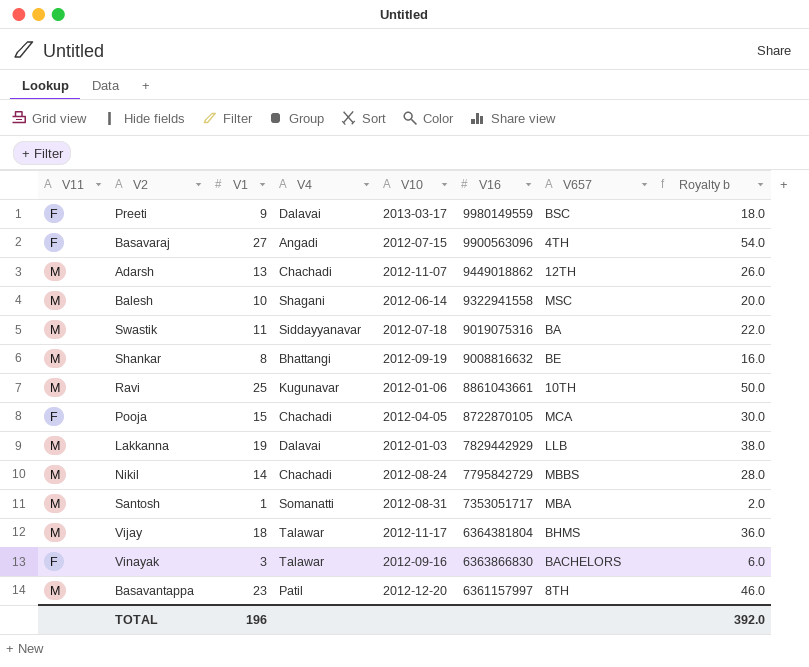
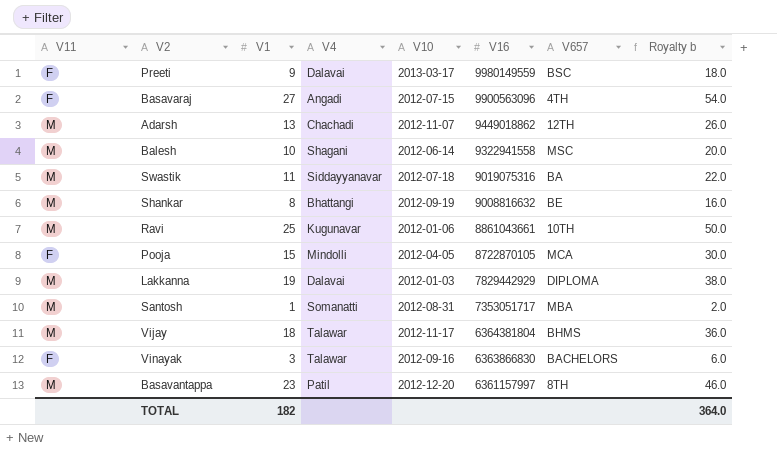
row Nikil: M | 14 | Chachadi | 2012-08-24 | 7795842729 | MBBS | 28.0 -> none
Pooja | V4: Chachadi -> Mindolli
Lakkanna | V657: LLB -> DIPLOMA
TOTAL | V1: 196 -> 182
TOTAL | Royalty b: 392.0 -> 364.0

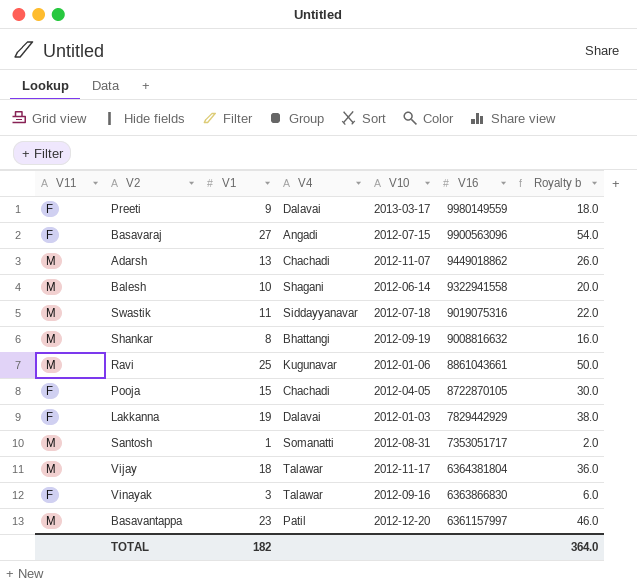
column V657 | position: 7 -> none
Pooja | V4: Mindolli -> Chachadi
Lakkanna | V11: M -> F

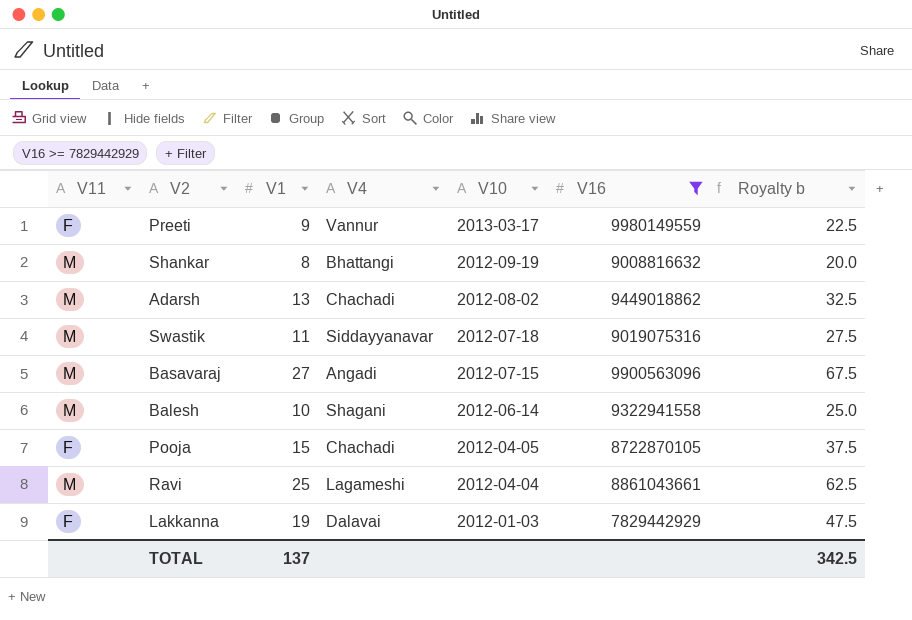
filter: none -> V16 >= 7829442929
row order: V16 descending -> V10 descending
column Royalty b | formula: [V1] * 2 -> [V1] * 2.5
Preeti | V4: Dalavai -> Vannur
Adarsh | V10: 2012-11-07 -> 2012-08-02
Basavaraj | V11: F -> M
Ravi | V4: Kugunavar -> Lagameshi
Ravi | V10: 2012-01-06 -> 2012-04-04
TOTAL | V1: 182 -> 137
TOTAL | Royalty b: 364.0 -> 342.5

